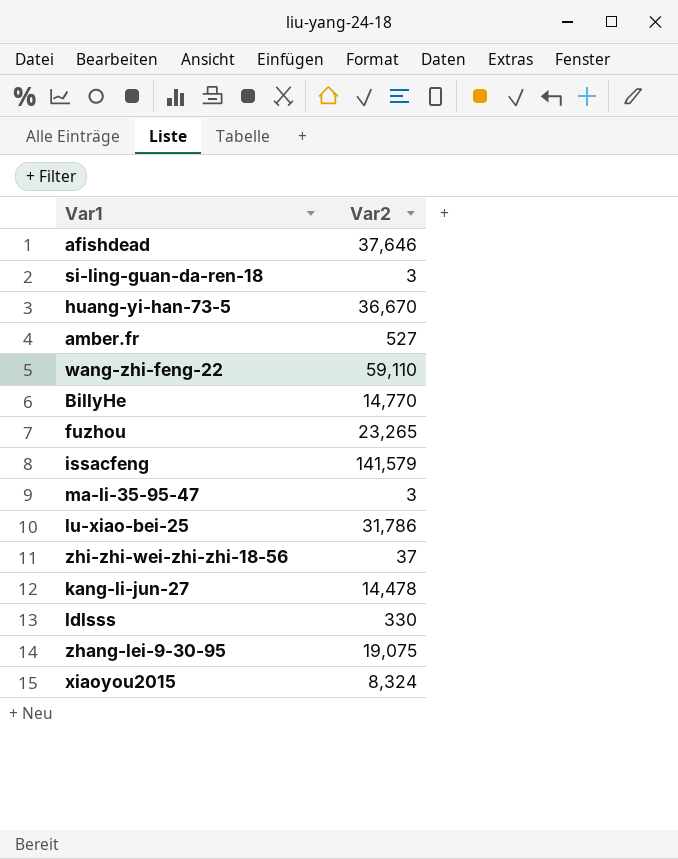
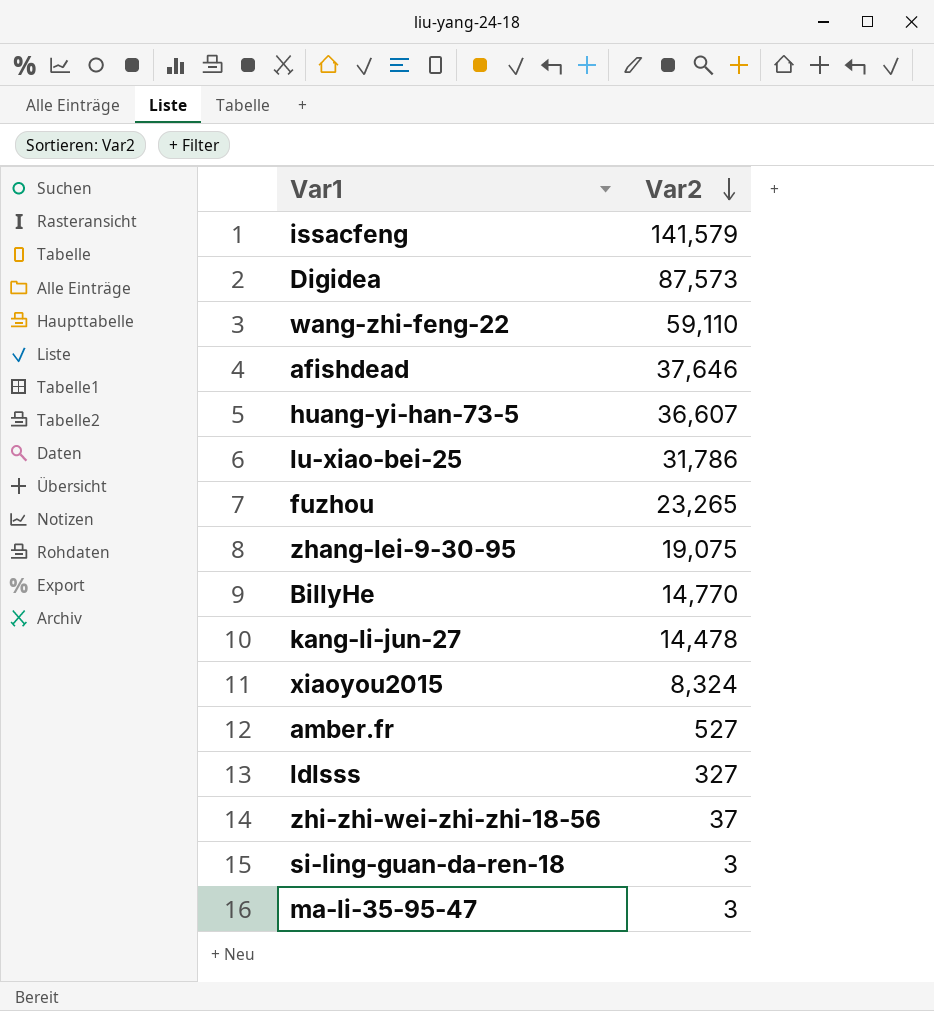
row order: none -> Var2 descending
row Digidea: none -> 87,573
huang-yi-han-73-5 | Var2: 36,670 -> 36,607
ldlsss | Var2: 330 -> 327

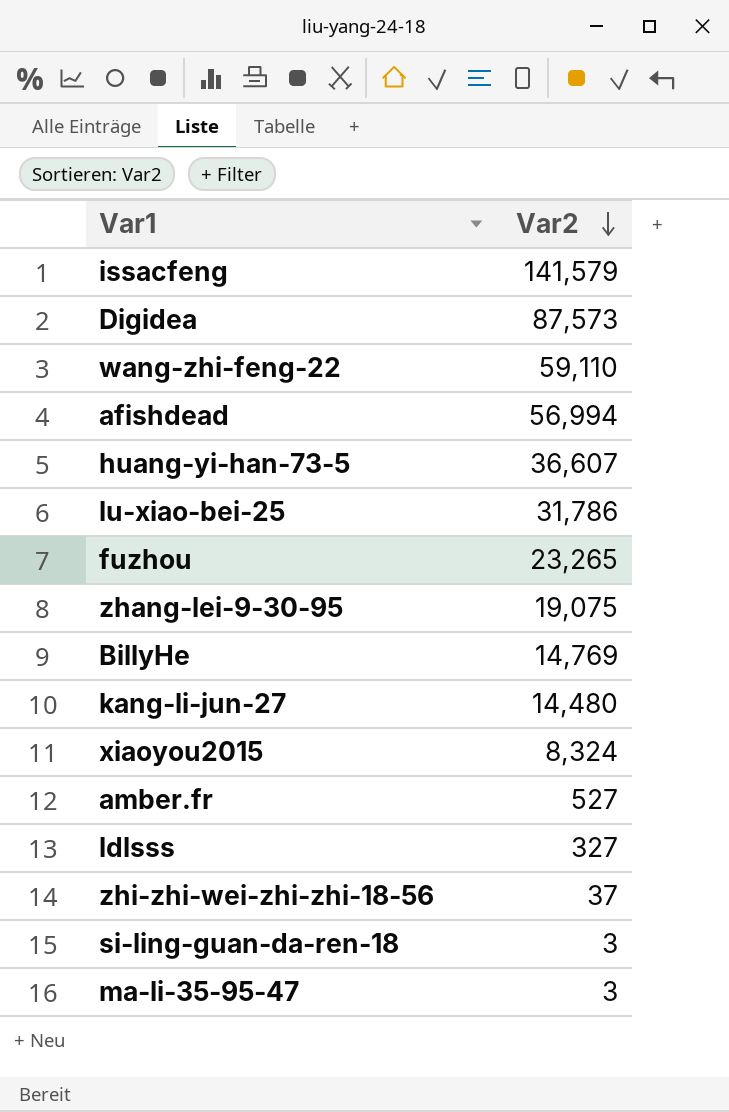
afishdead | Var2: 37,646 -> 56,994
BillyHe | Var2: 14,770 -> 14,769
kang-li-jun-27 | Var2: 14,478 -> 14,480

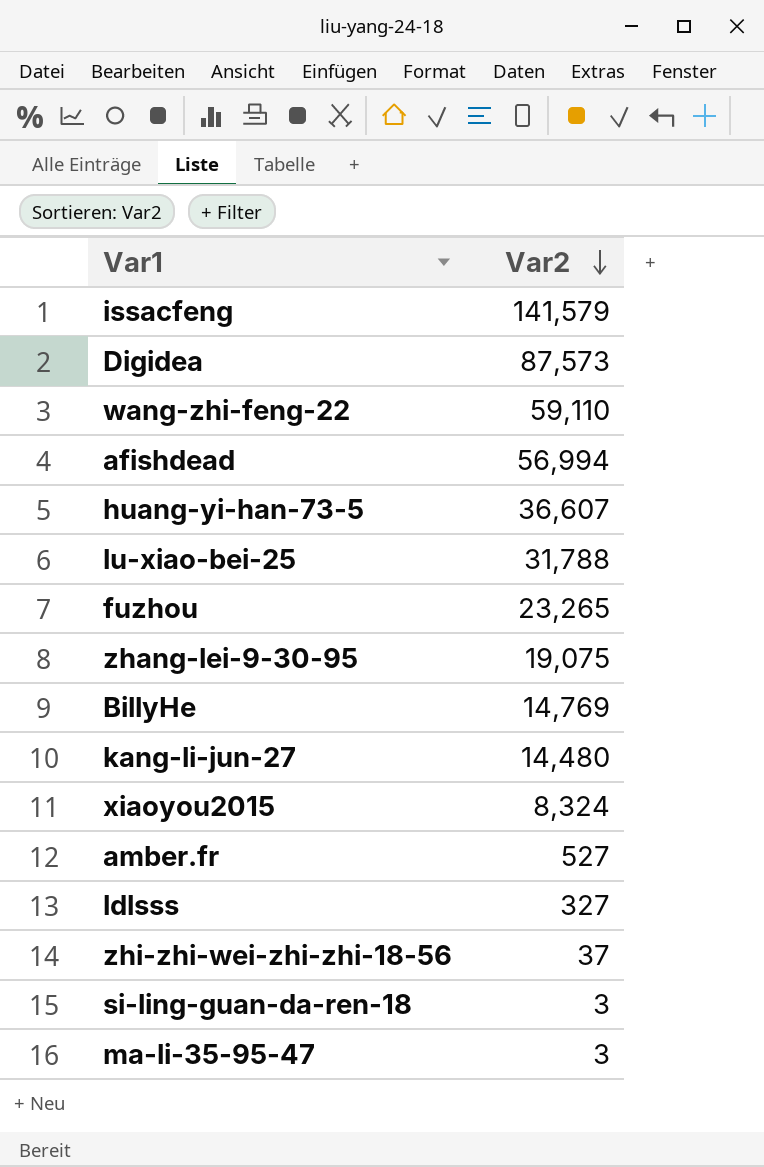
lu-xiao-bei-25 | Var2: 31,786 -> 31,788

